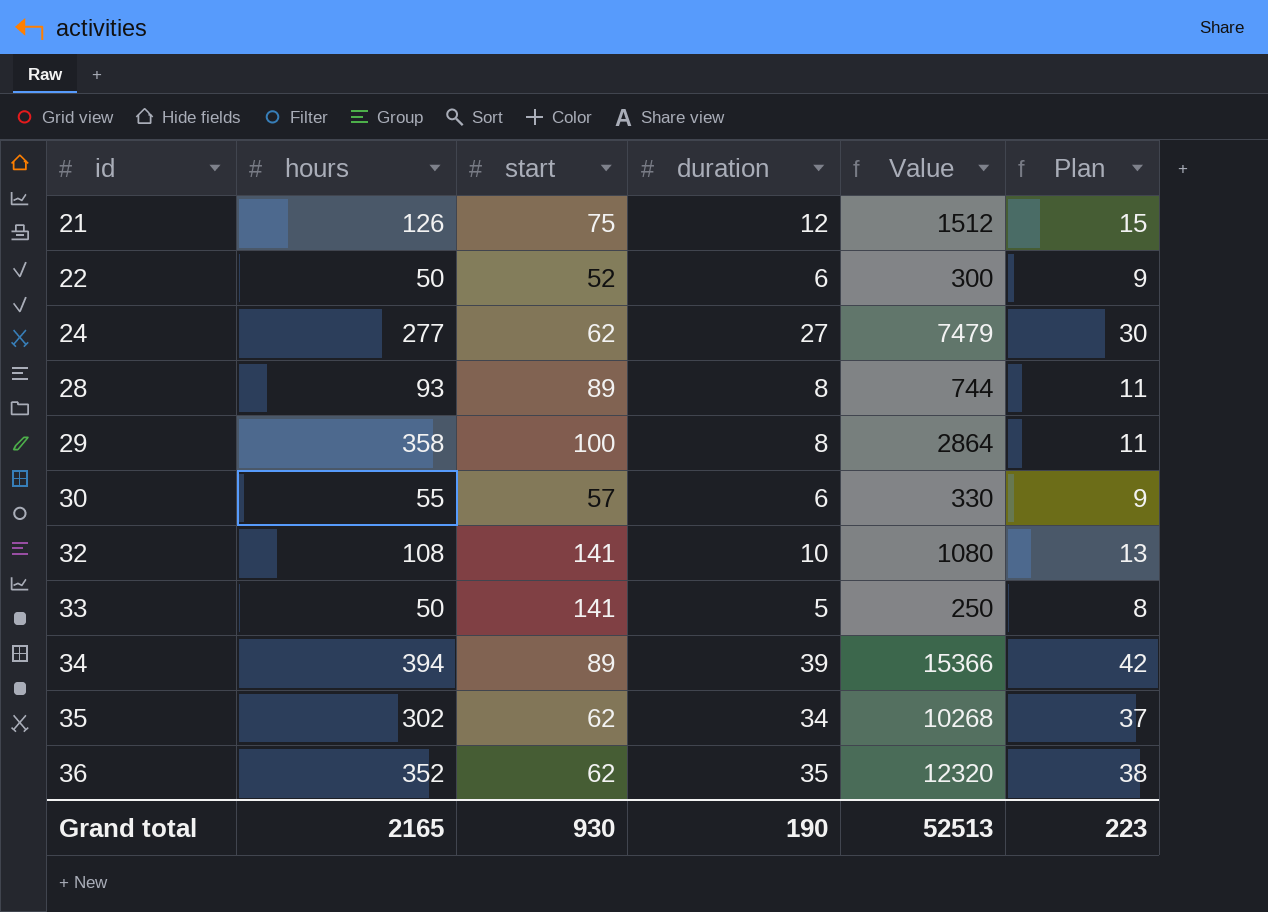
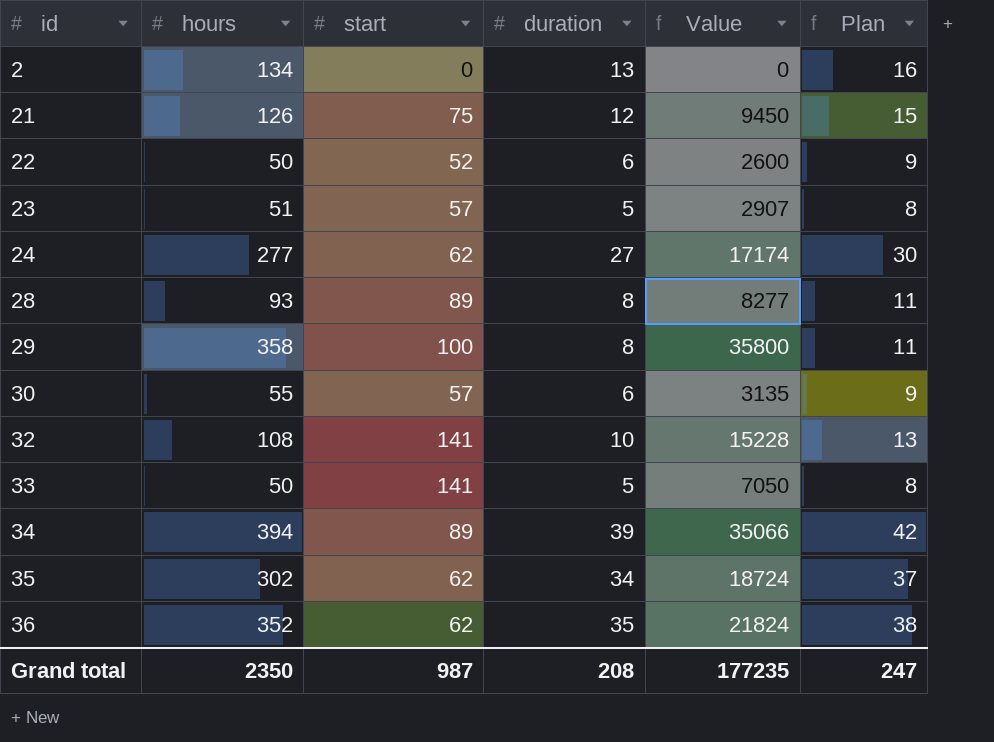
column Value | formula: [hours] * [duration] -> [hours] * [start]
row 2: none -> 134 | 0 | 13 | 0 | 16
row 23: none -> 51 | 57 | 5 | 2907 | 8
Grand total | hours: 2165 -> 2350
Grand total | start: 930 -> 987
Grand total | duration: 190 -> 208
Grand total | Value: 52513 -> 177235
Grand total | Plan: 223 -> 247

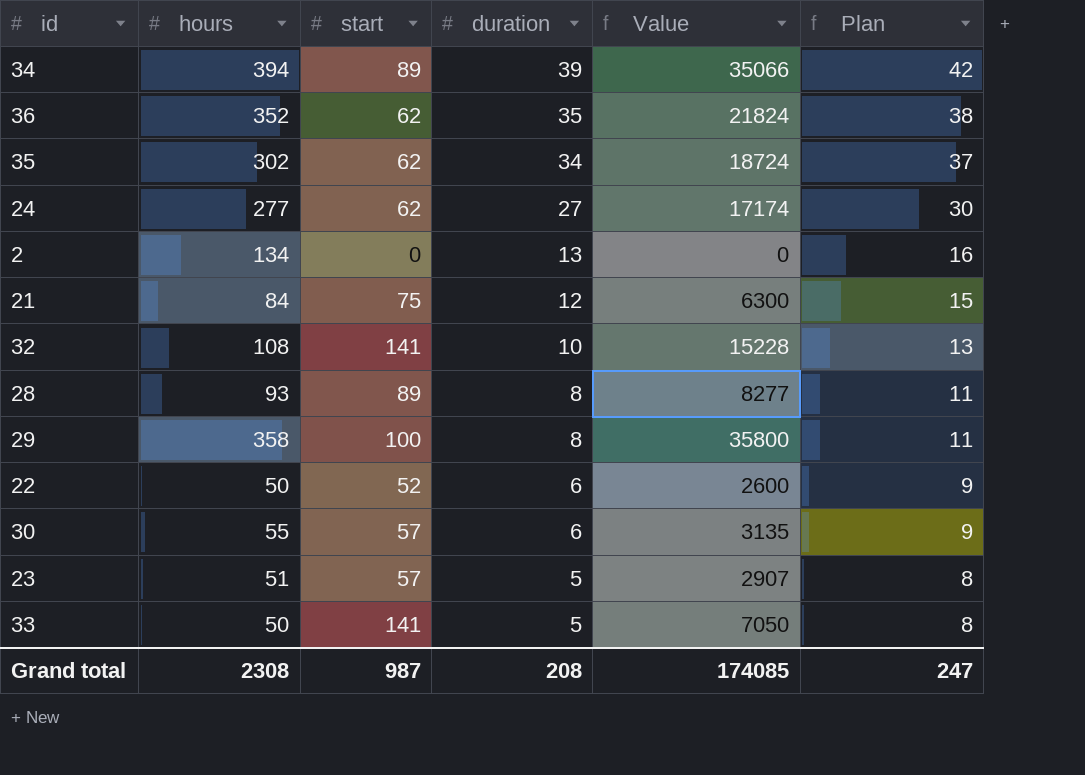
row order: id ascending -> duration descending
21 | hours: 126 -> 84
21 | Value: 9450 -> 6300
Grand total | hours: 2350 -> 2308
Grand total | Value: 177235 -> 174085

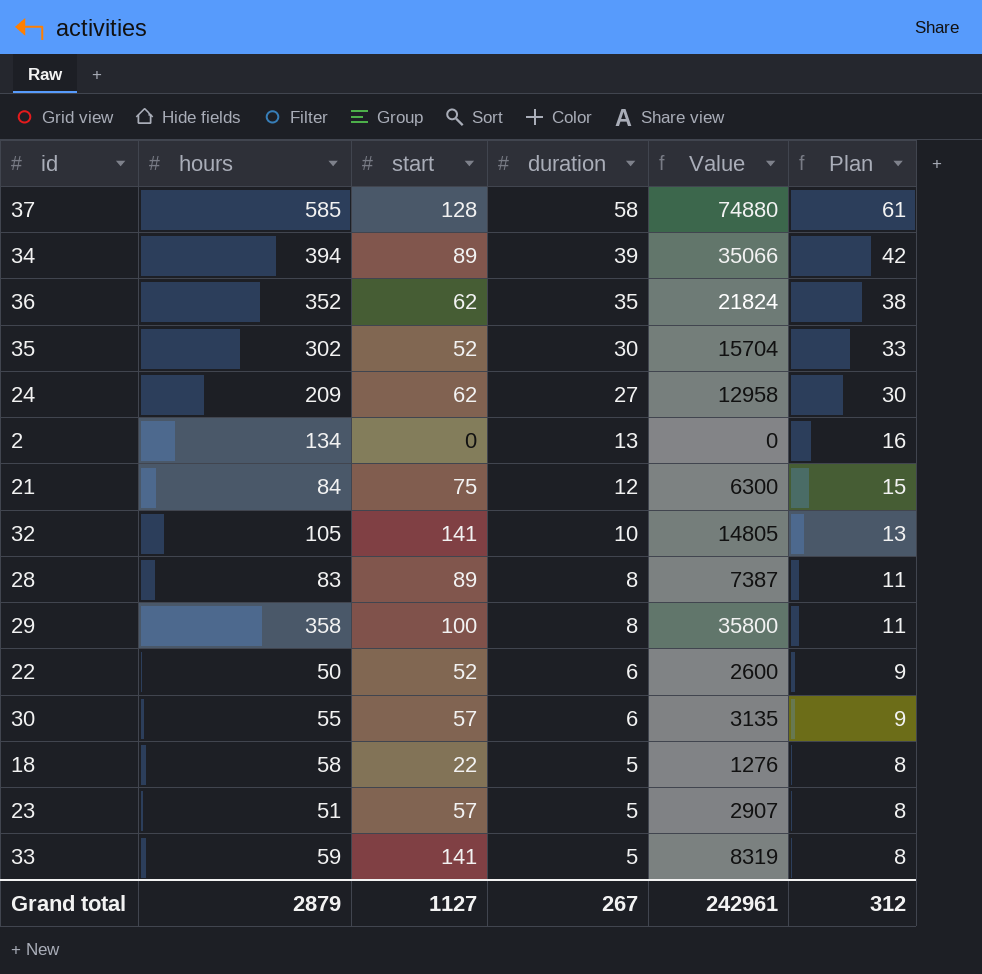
row 37: none -> 585 | 128 | 58 | 74880 | 61
35 | start: 62 -> 52
35 | duration: 34 -> 30
35 | Value: 18724 -> 15704
35 | Plan: 37 -> 33
24 | hours: 277 -> 209
24 | Value: 17174 -> 12958
32 | hours: 108 -> 105
32 | Value: 15228 -> 14805
28 | hours: 93 -> 83
28 | Value: 8277 -> 7387
row 18: none -> 58 | 22 | 5 | 1276 | 8
33 | hours: 50 -> 59
33 | Value: 7050 -> 8319
Grand total | hours: 2308 -> 2879
Grand total | start: 987 -> 1127
Grand total | duration: 208 -> 267
Grand total | Value: 174085 -> 242961
Grand total | Plan: 247 -> 312

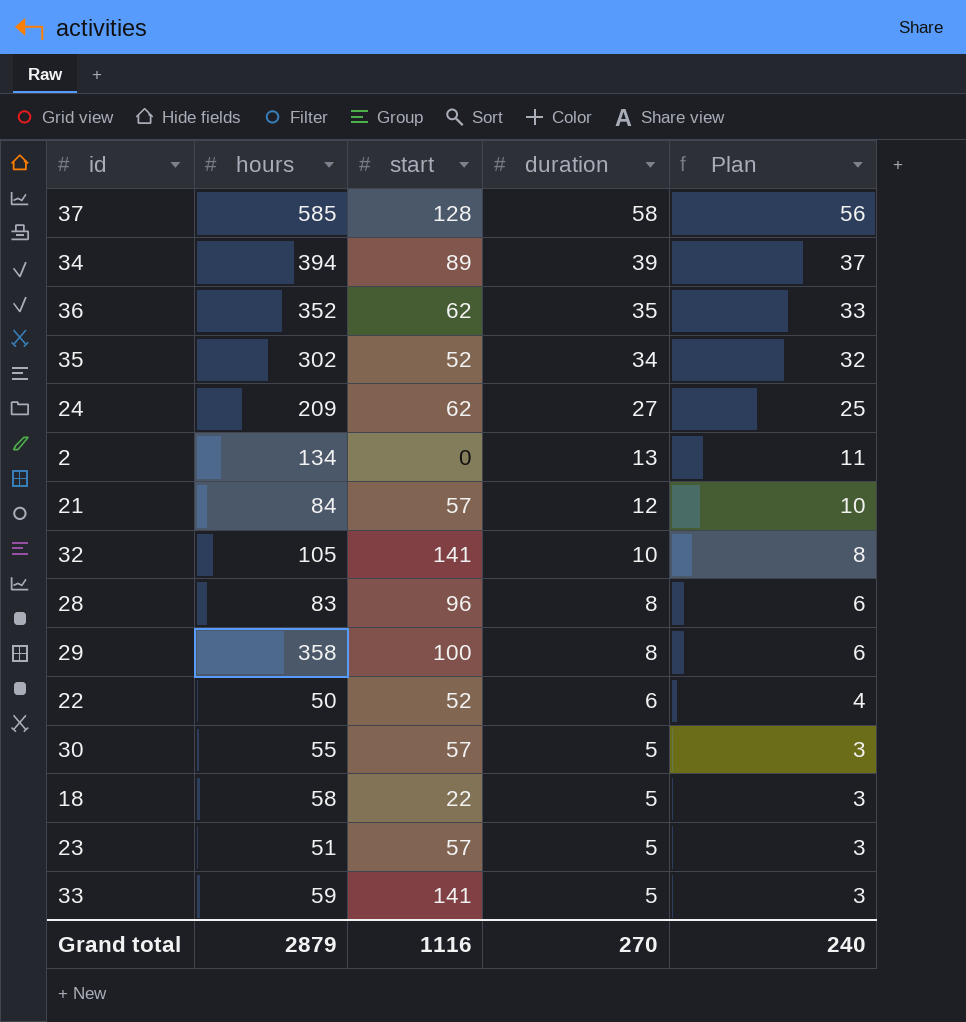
column Value | formula: [hours] * [start] -> none
column Plan | formula: [duration] + 3 -> [duration] - 2
35 | duration: 30 -> 34
21 | start: 75 -> 57
28 | start: 89 -> 96
30 | duration: 6 -> 5
Grand total | start: 1127 -> 1116
Grand total | duration: 267 -> 270
Grand total | Plan: 312 -> 240

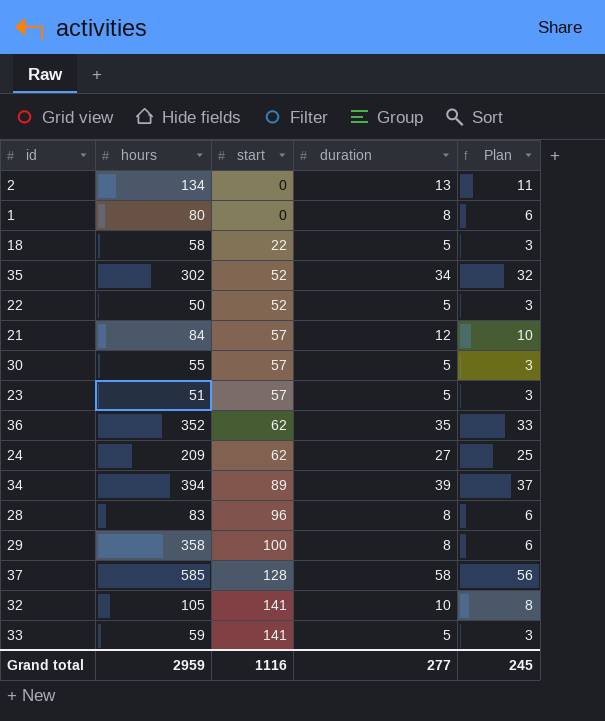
row order: duration descending -> start ascending
row 1: none -> 80 | 0 | 8 | 6
22 | duration: 6 -> 5
22 | Plan: 4 -> 3
Grand total | hours: 2879 -> 2959
Grand total | duration: 270 -> 277
Grand total | Plan: 240 -> 245

